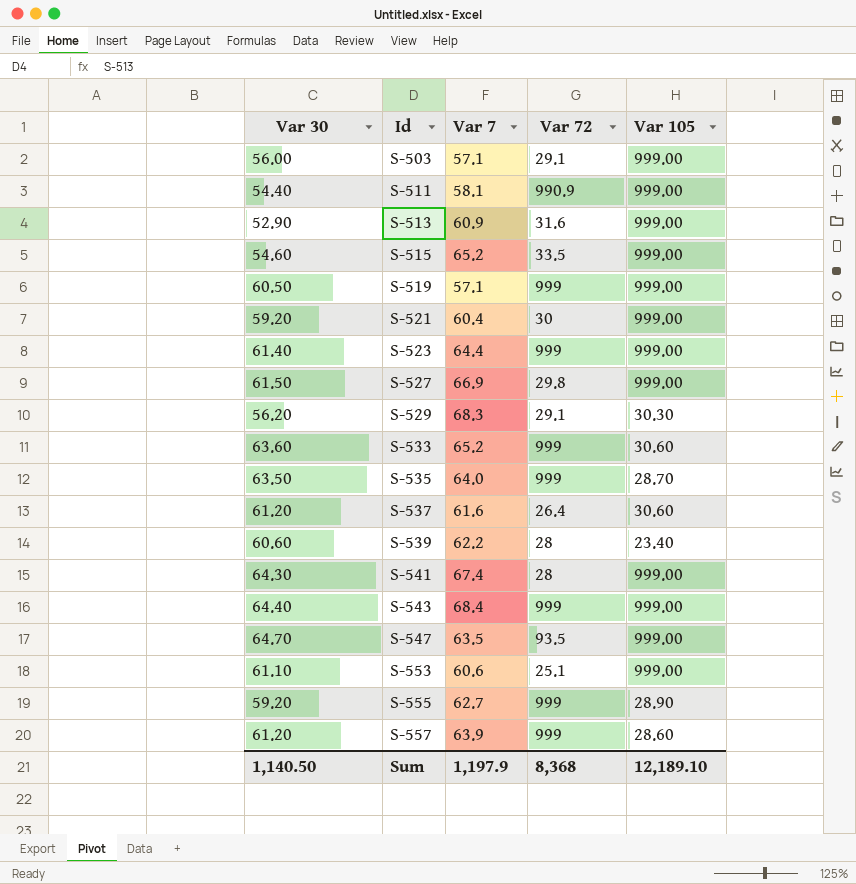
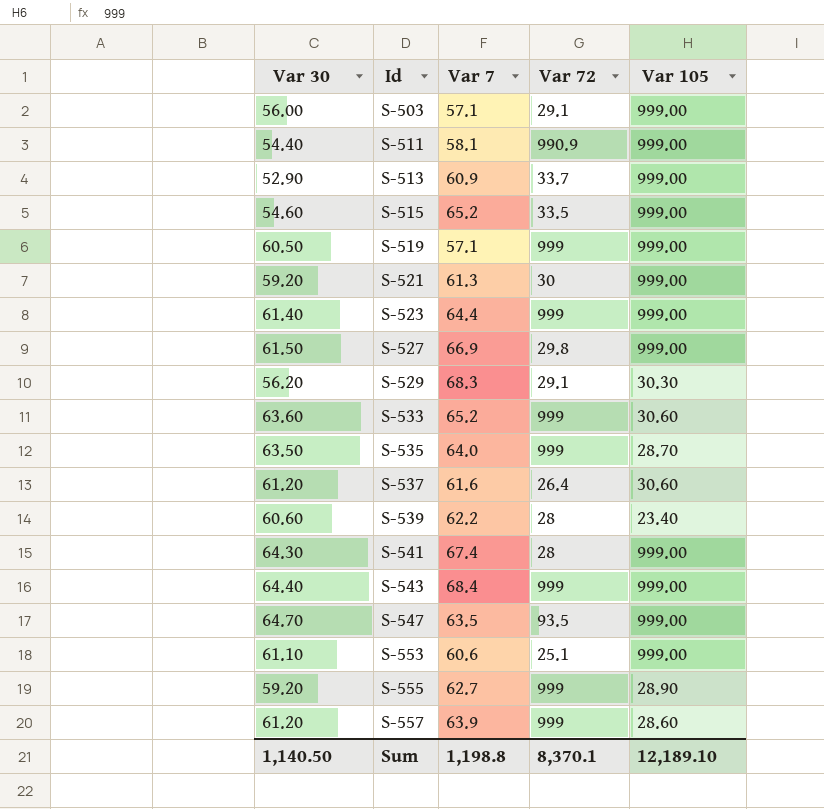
S-513 | Var 72: 31.6 -> 33.7
S-521 | Var 7: 60.4 -> 61.3
Sum | Var 7: 1,197.9 -> 1,198.8
Sum | Var 72: 8,368 -> 8,370.1

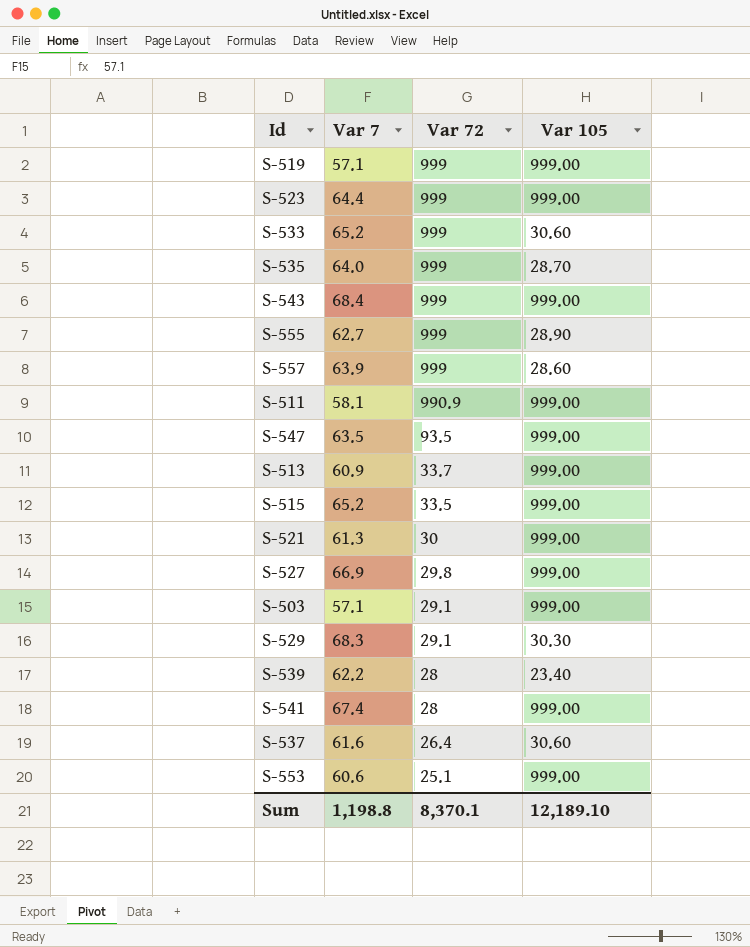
row order: Id ascending -> Var 72 descending
column Var 30 | position: 1 -> none

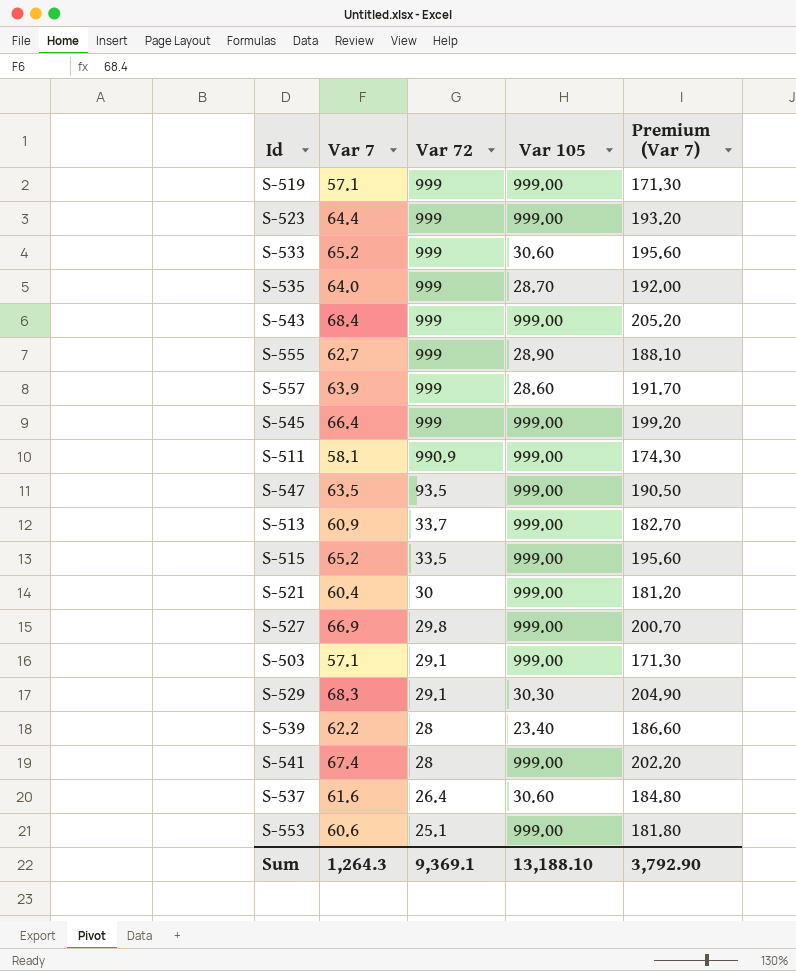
column Premium (Var 7) | formula: none -> [Var 7] * 3
row S-545: none -> 66.4 | 999 | 999.00 | 199.20
S-521 | Var 7: 61.3 -> 60.4
Sum | Var 7: 1,198.8 -> 1,264.3
Sum | Var 72: 8,370.1 -> 9,369.1
Sum | Var 105: 12,189.10 -> 13,188.10

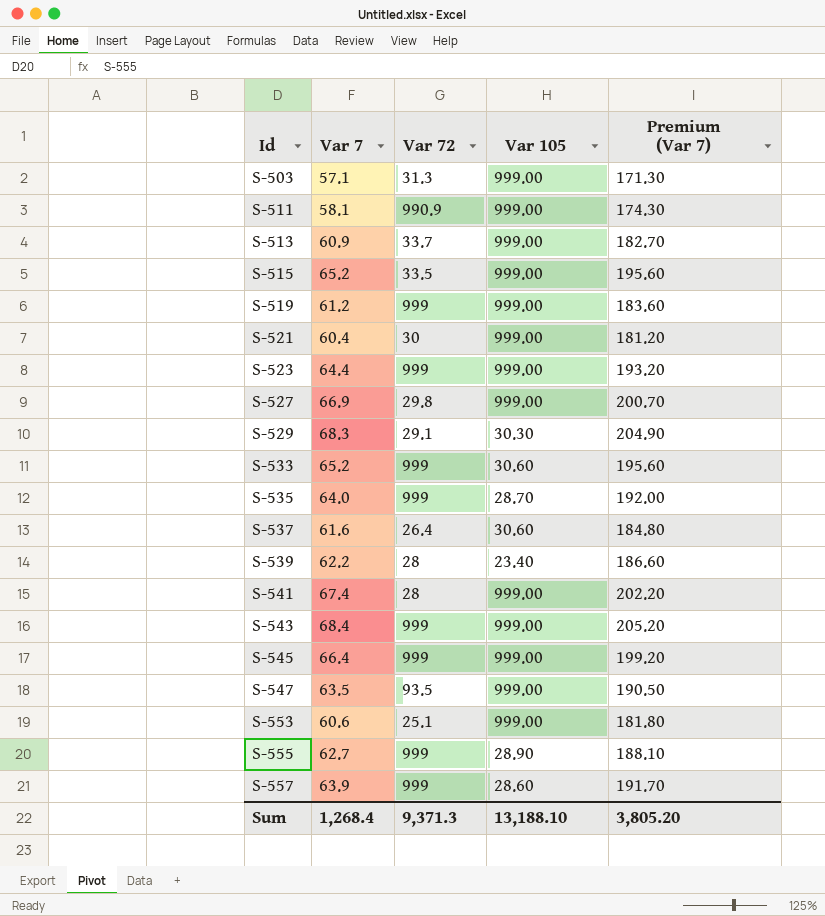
row order: Var 72 descending -> Id ascending
S-503 | Var 72: 29.1 -> 31.3
S-519 | Var 7: 57.1 -> 61.2
S-519 | Premium (Var 7): 171.30 -> 183.60
Sum | Var 7: 1,264.3 -> 1,268.4
Sum | Var 72: 9,369.1 -> 9,371.3
Sum | Premium (Var 7): 3,792.90 -> 3,805.20

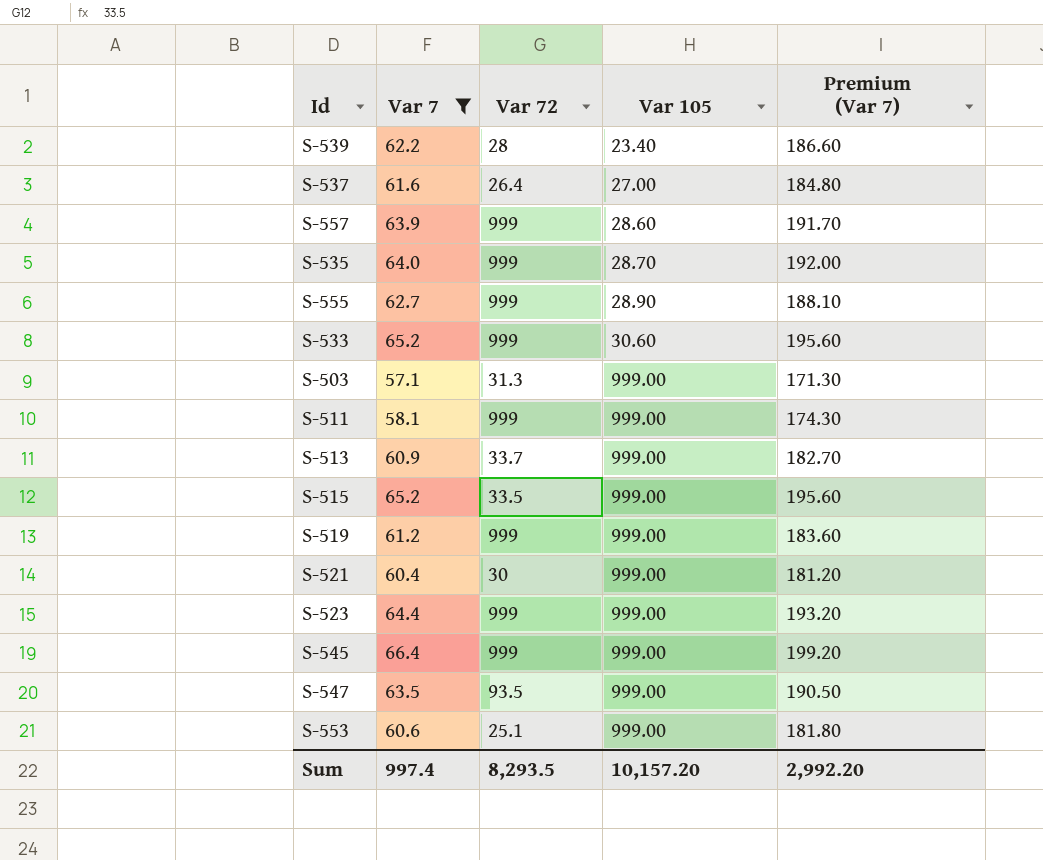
filter: none -> Var 7 <= 66.4
row order: Id ascending -> Var 105 ascending
S-537 | Var 105: 30.60 -> 27.00
S-511 | Var 72: 990.9 -> 999
Sum | Var 7: 1,268.4 -> 997.4
Sum | Var 72: 9,371.3 -> 8,293.5
Sum | Var 105: 13,188.10 -> 10,157.20
Sum | Premium (Var 7): 3,805.20 -> 2,992.20

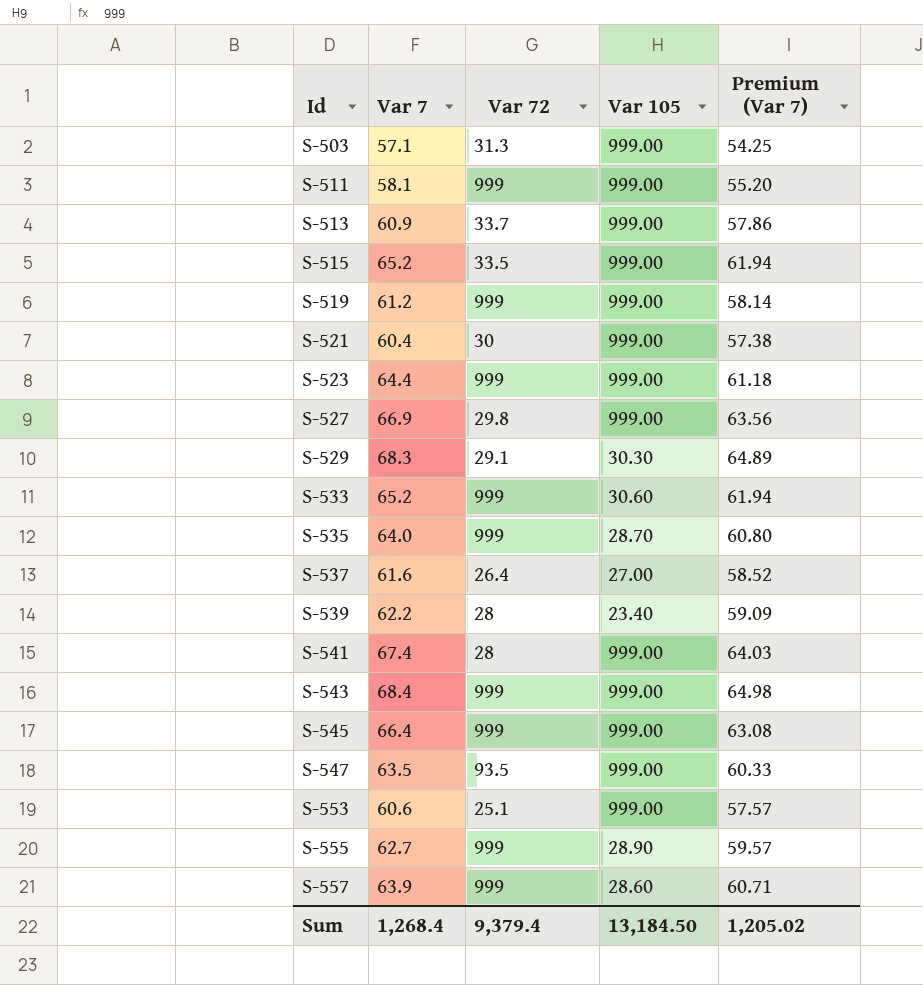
filter: Var 7 <= 66.4 -> none
row order: Var 105 ascending -> Id ascending
column Premium (Var 7) | formula: [Var 7] * 3 -> [Var 7] * 0.95
Sum | Var 7: 997.4 -> 1,268.4
Sum | Var 72: 8,293.5 -> 9,379.4
Sum | Var 105: 10,157.20 -> 13,184.50
Sum | Premium (Var 7): 2,992.20 -> 1,205.02

